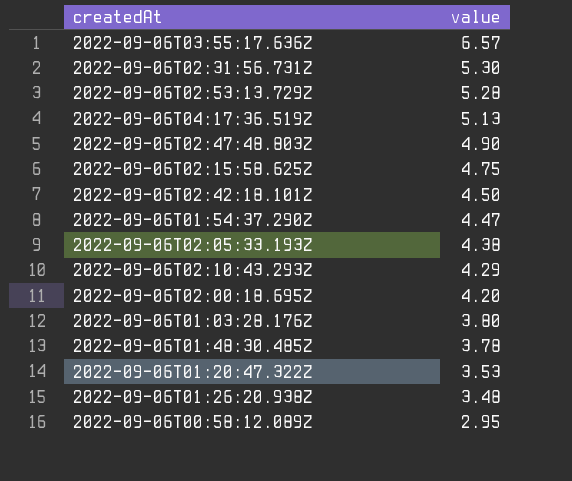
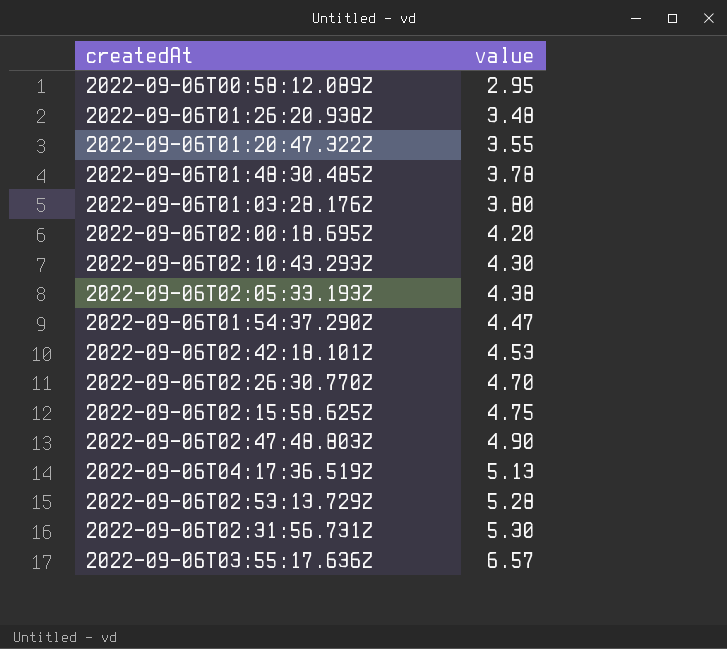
row order: value descending -> value ascending
2022-09-06T01:20:47.322Z | value: 3.53 -> 3.55
2022-09-06T02:10:43.293Z | value: 4.29 -> 4.30
2022-09-06T02:42:18.101Z | value: 4.50 -> 4.53
row 2022-09-06T02:26:30.770Z: none -> 4.70

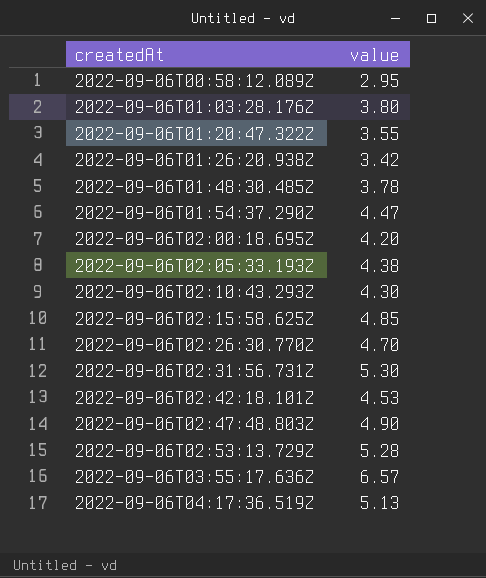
row order: value ascending -> createdAt ascending
2022-09-06T01:26:20.938Z | value: 3.48 -> 3.42
2022-09-06T02:15:58.625Z | value: 4.75 -> 4.85

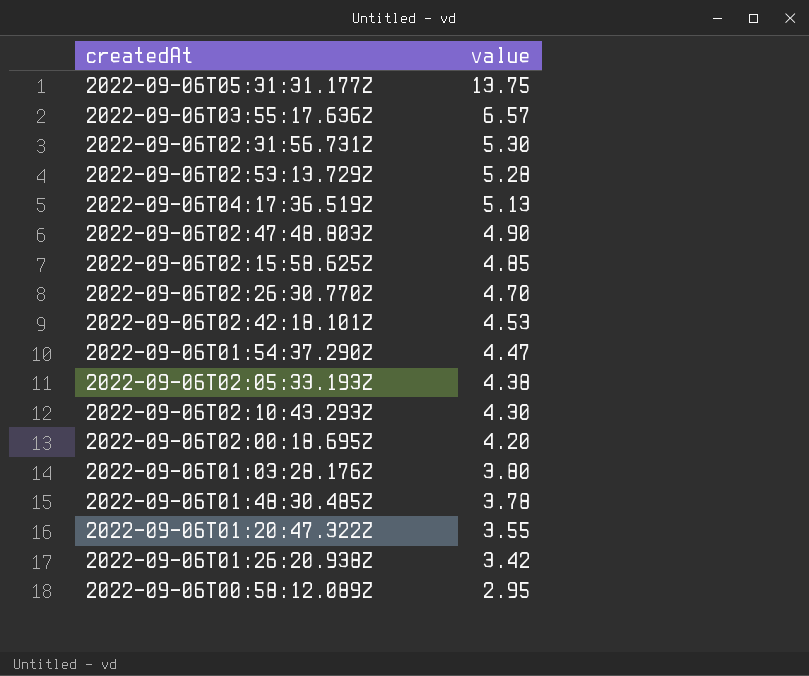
row order: createdAt ascending -> value descending
row 2022-09-06T05:31:31.177Z: none -> 13.75

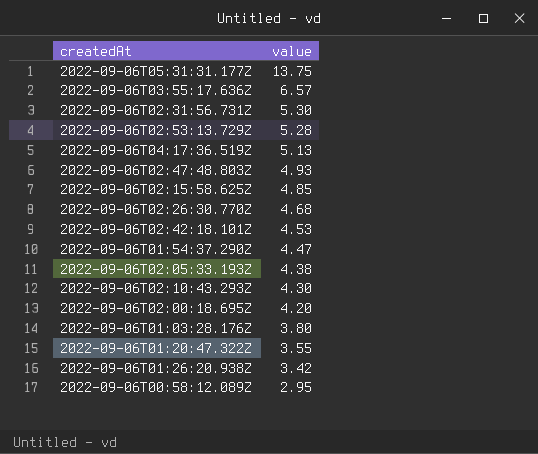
row 2022-09-06T01:48:30.485Z: 3.78 -> none
2022-09-06T02:47:48.803Z | value: 4.90 -> 4.93
2022-09-06T02:26:30.770Z | value: 4.70 -> 4.68

